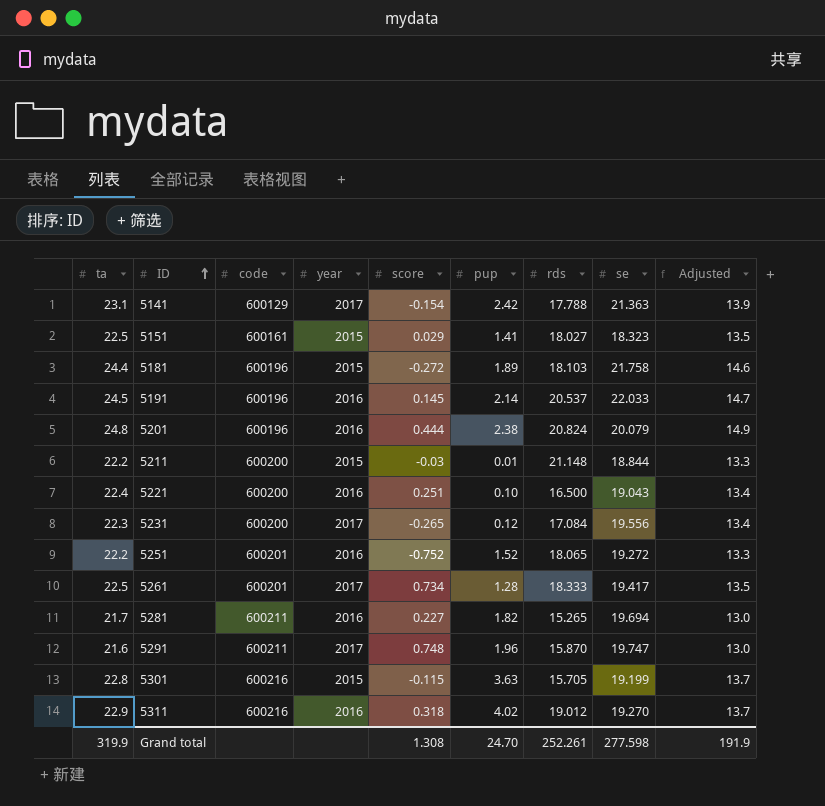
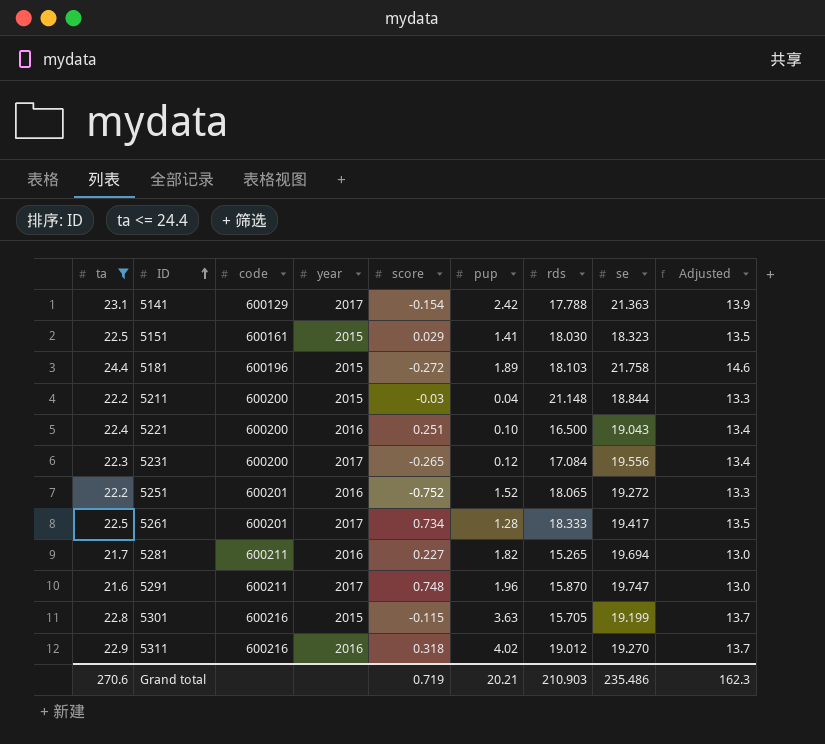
filter: none -> ta <= 24.4
5151 | rds: 18.027 -> 18.030
5211 | pup: 0.01 -> 0.04
Grand total | ta: 319.9 -> 270.6
Grand total | score: 1.308 -> 0.719
Grand total | pup: 24.70 -> 20.21
Grand total | rds: 252.261 -> 210.903
Grand total | se: 277.598 -> 235.486
Grand total | Adjusted: 191.9 -> 162.3

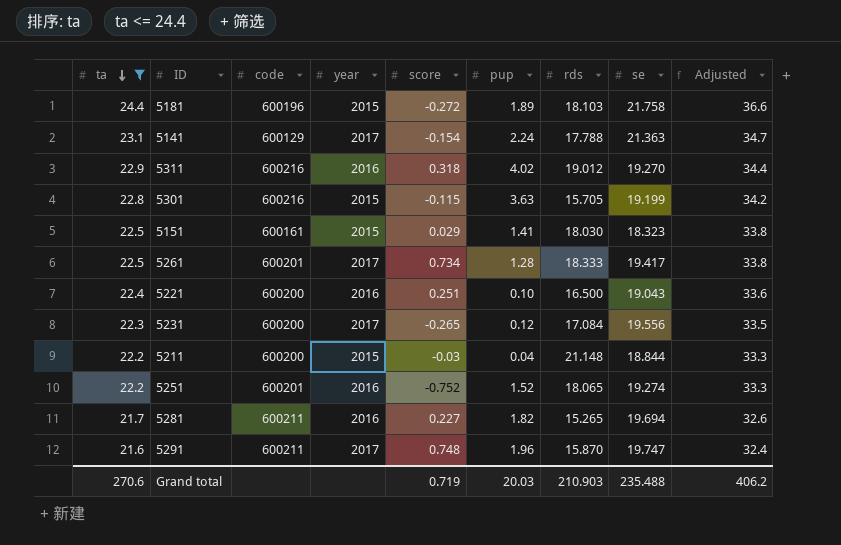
row order: ID ascending -> ta descending
column Adjusted | formula: [ta] * 0.6 -> [ta] * 1.5
5141 | pup: 2.42 -> 2.24
5251 | se: 19.272 -> 19.274
Grand total | pup: 20.21 -> 20.03
Grand total | se: 235.486 -> 235.488
Grand total | Adjusted: 162.3 -> 406.2

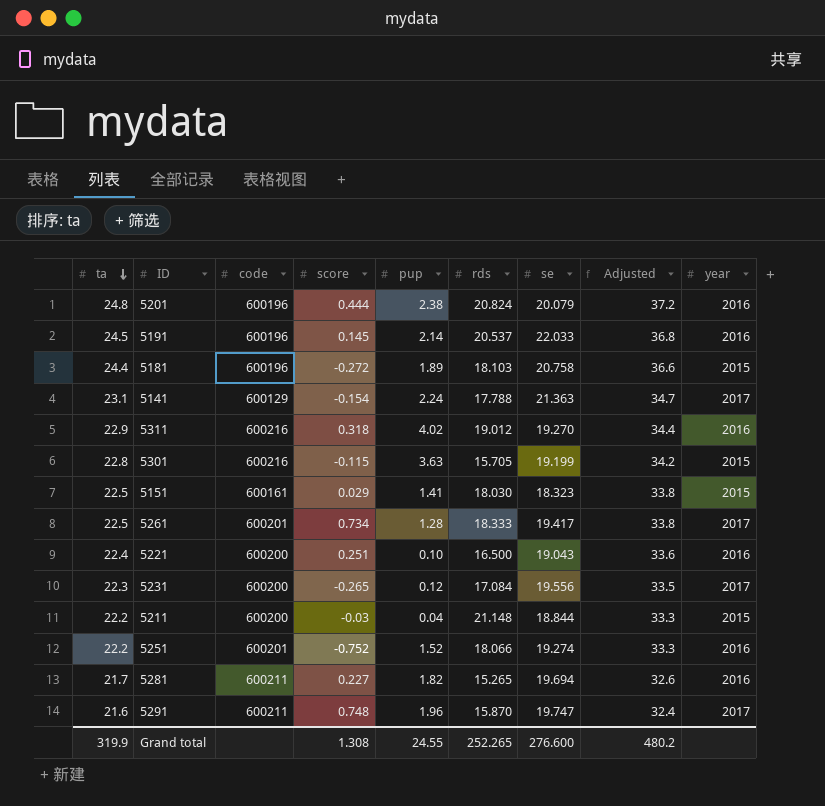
filter: ta <= 24.4 -> none
column year | position: 4 -> 9
5181 | se: 21.758 -> 20.758
5251 | rds: 18.065 -> 18.066
Grand total | ta: 270.6 -> 319.9
Grand total | score: 0.719 -> 1.308
Grand total | pup: 20.03 -> 24.55
Grand total | rds: 210.903 -> 252.265
Grand total | se: 235.488 -> 276.600
Grand total | Adjusted: 406.2 -> 480.2

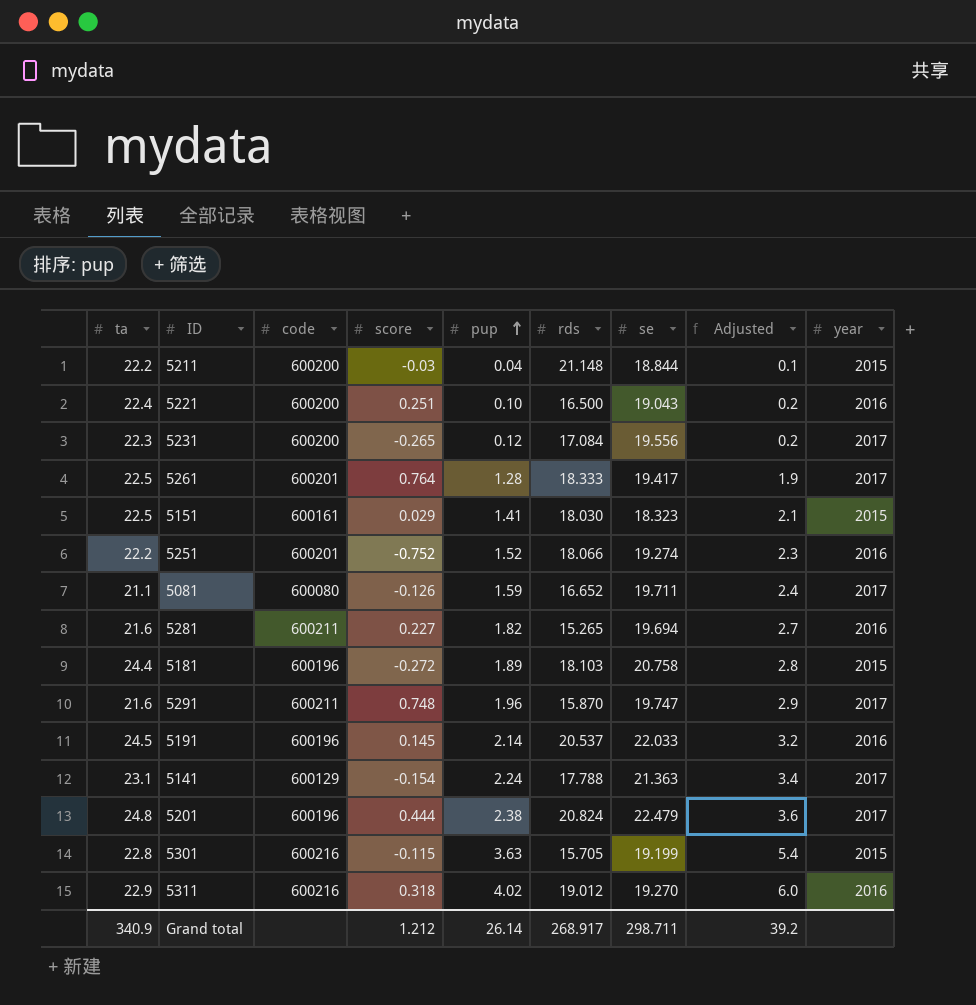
row order: ta descending -> pup ascending
column Adjusted | formula: [ta] * 1.5 -> [pup] * 1.5
5261 | score: 0.734 -> 0.764
row 5081: none -> 21.1 | 600080 | -0.126 | 1.59 | 16.652 | 19.711 | 2.4 | 2017
5281 | ta: 21.7 -> 21.6
5201 | se: 20.079 -> 22.479
5201 | year: 2016 -> 2017
Grand total | ta: 319.9 -> 340.9
Grand total | score: 1.308 -> 1.212
Grand total | pup: 24.55 -> 26.14
Grand total | rds: 252.265 -> 268.917
Grand total | se: 276.600 -> 298.711
Grand total | Adjusted: 480.2 -> 39.2

